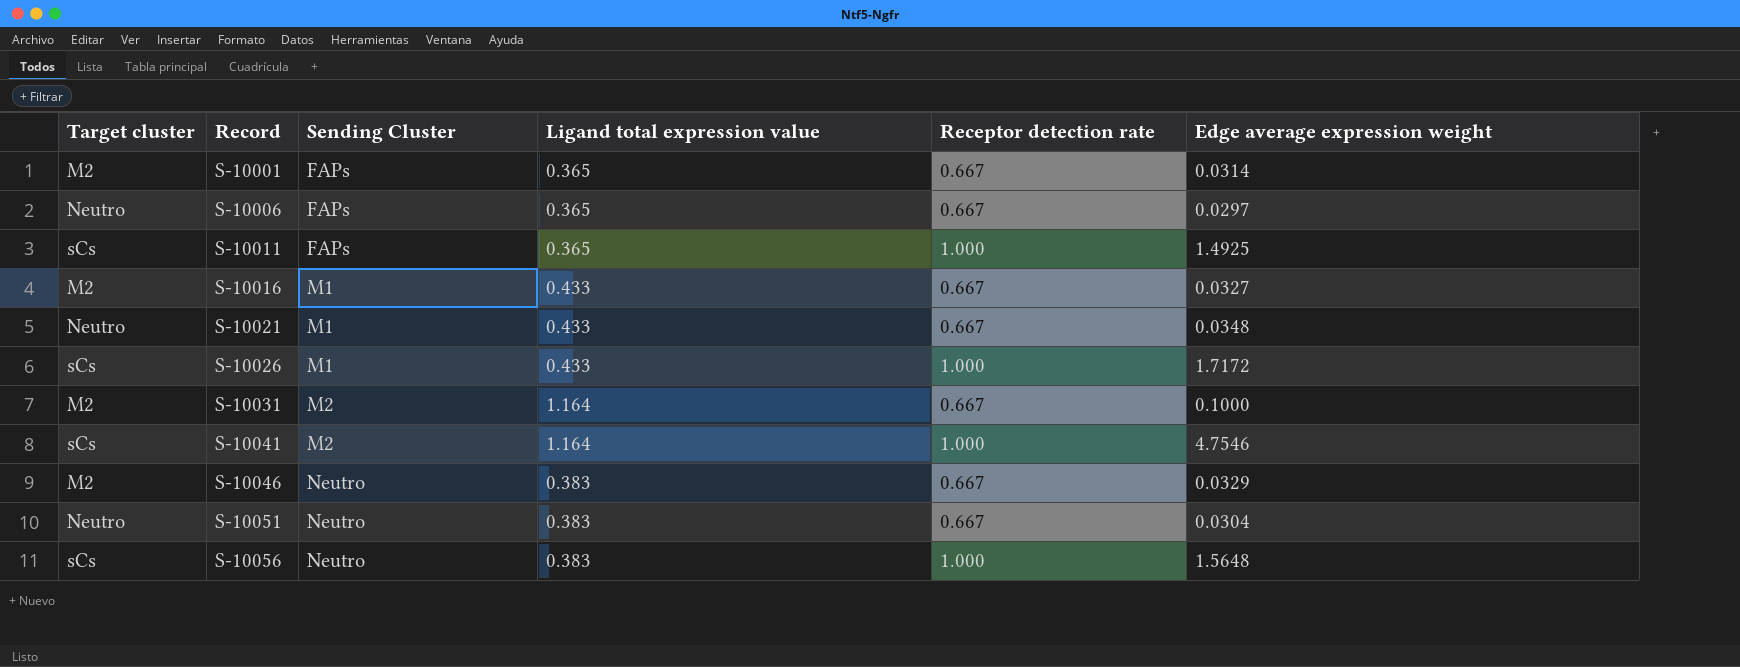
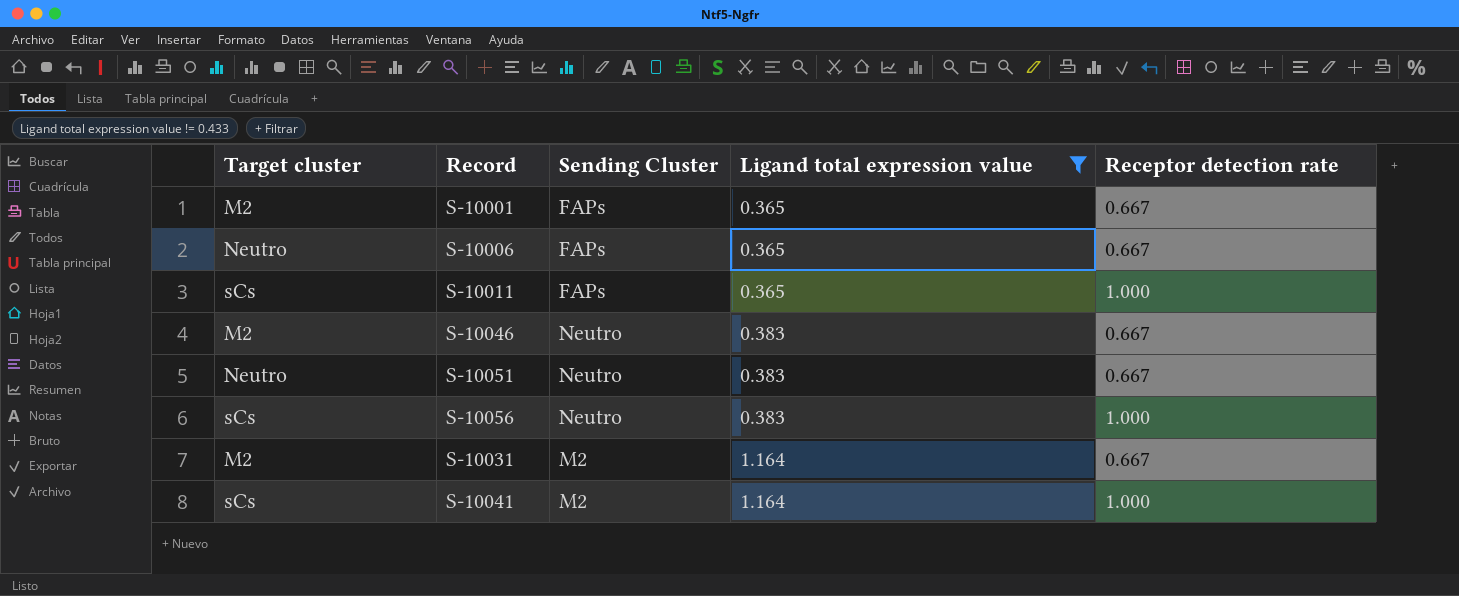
filter: none -> Ligand total expression value != 0.433
row order: Record ascending -> Ligand total expression value ascending
column Edge average expression weight | position: 6 -> none

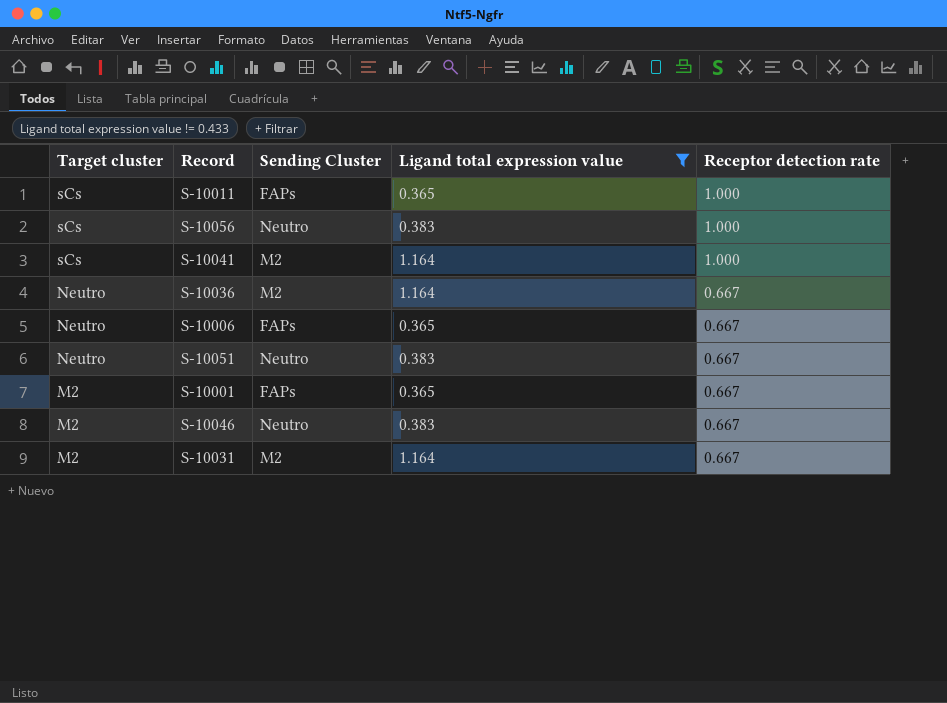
row order: Ligand total expression value ascending -> Target cluster descending
row S-10036: none -> Neutro | M2 | 1.164 | 0.667

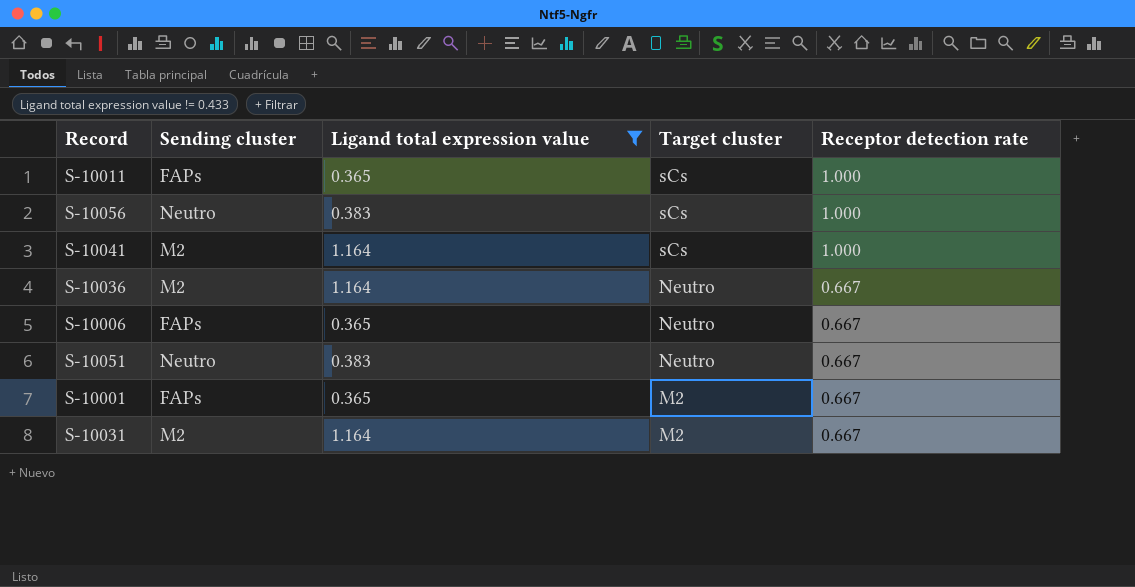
column name: Sending Cluster -> Sending cluster
column Target cluster | position: 1 -> 4
row S-10046: M2 | Neutro | 0.383 | 0.667 -> none

